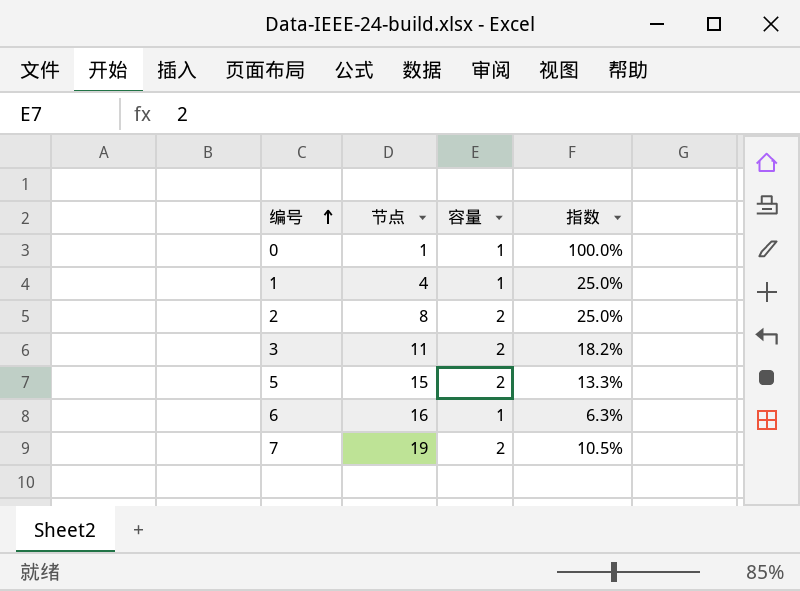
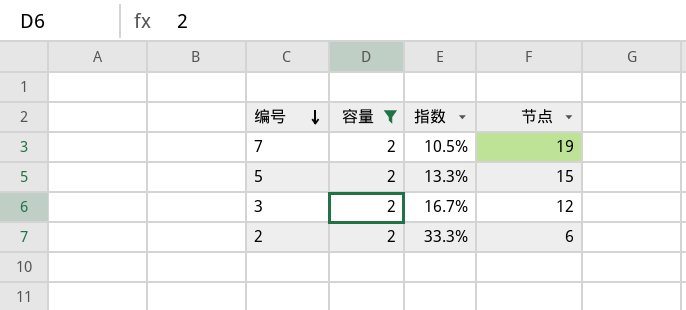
filter: none -> 容量 = 2
row order: 编号 ascending -> 编号 descending
column 节点 | position: 2 -> 4
3 | 指数: 18.2% -> 16.7%
3 | 节点: 11 -> 12
2 | 指数: 25.0% -> 33.3%
2 | 节点: 8 -> 6

